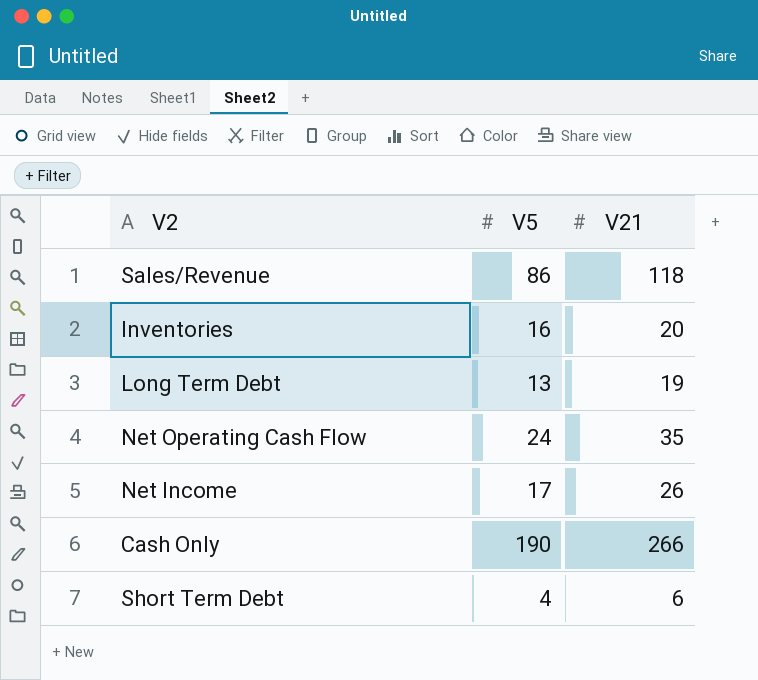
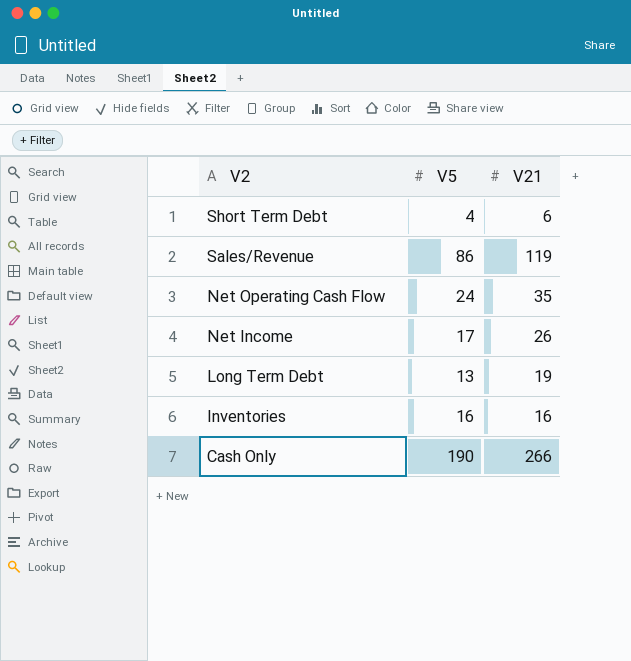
row order: none -> V2 descending
Sales/Revenue | V21: 118 -> 119
Inventories | V21: 20 -> 16

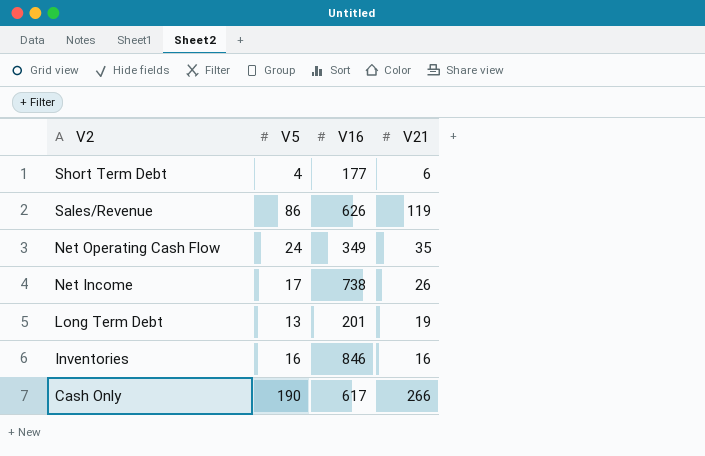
column V16 | position: none -> 3

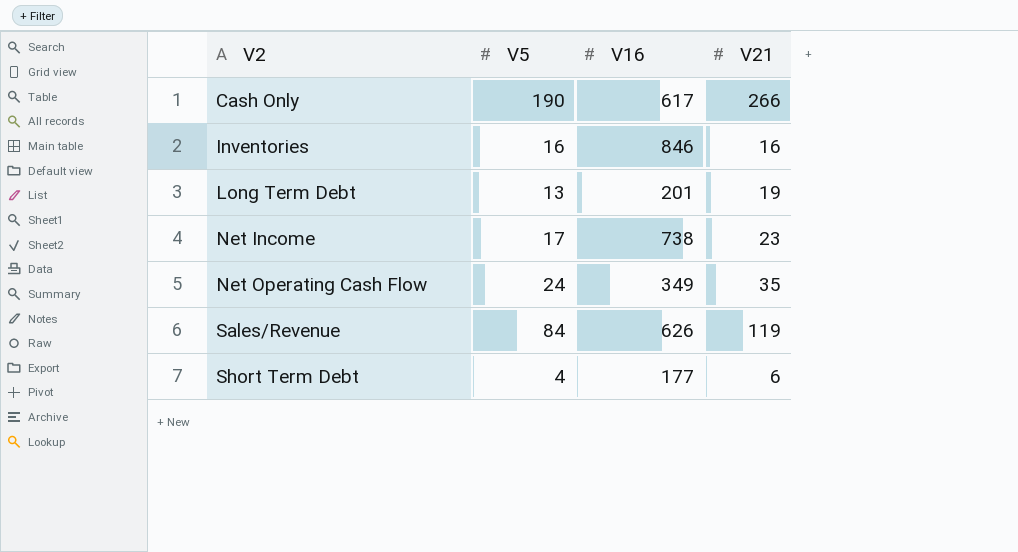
row order: V2 descending -> V2 ascending
Net Income | V21: 26 -> 23
Sales/Revenue | V5: 86 -> 84

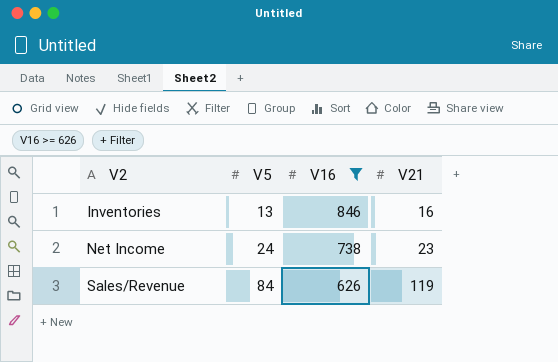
filter: none -> V16 >= 626
Inventories | V5: 16 -> 13
Net Income | V5: 17 -> 24

